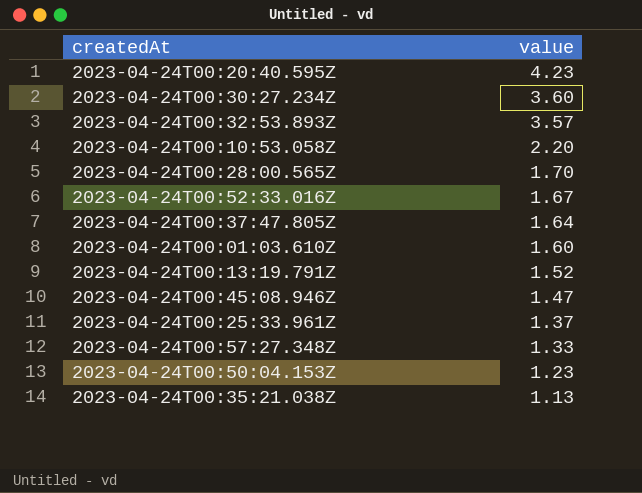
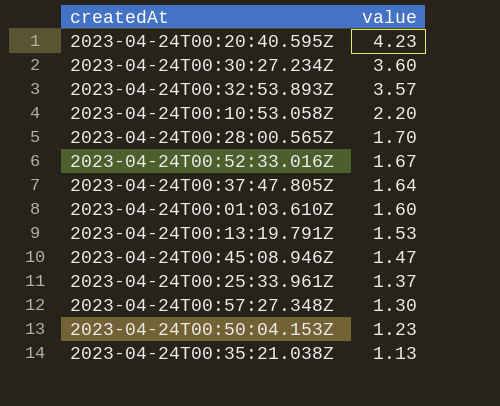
2023-04-24T00:13:19.791Z | value: 1.52 -> 1.53
2023-04-24T00:57:27.348Z | value: 1.33 -> 1.30

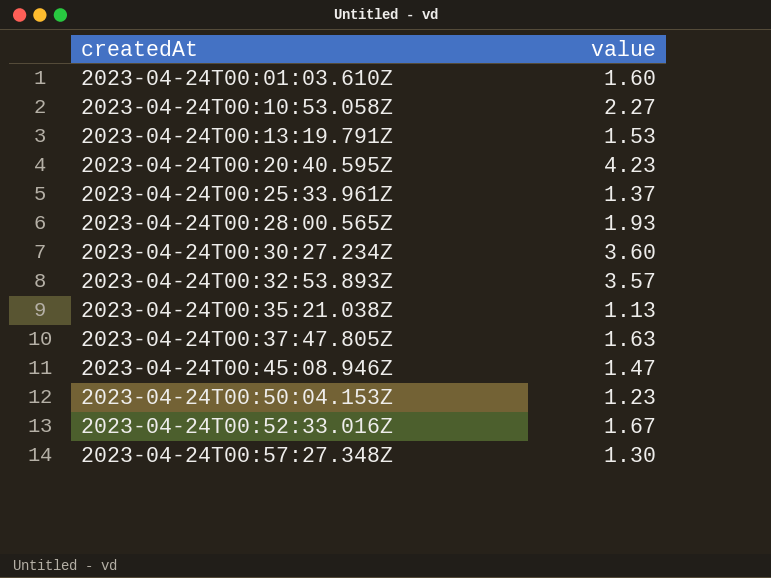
row order: value descending -> createdAt ascending
2023-04-24T00:10:53.058Z | value: 2.20 -> 2.27
2023-04-24T00:28:00.565Z | value: 1.70 -> 1.93
2023-04-24T00:37:47.805Z | value: 1.64 -> 1.63

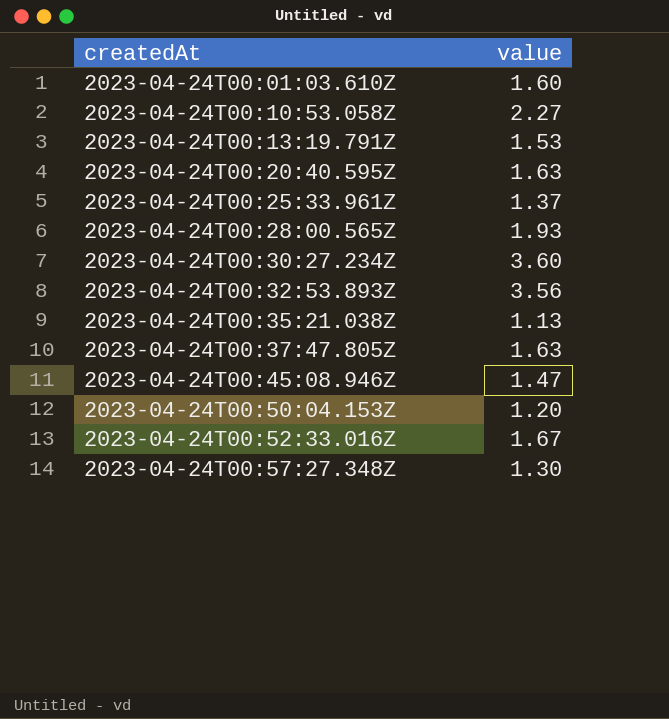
2023-04-24T00:20:40.595Z | value: 4.23 -> 1.63
2023-04-24T00:32:53.893Z | value: 3.57 -> 3.56
2023-04-24T00:50:04.153Z | value: 1.23 -> 1.20

